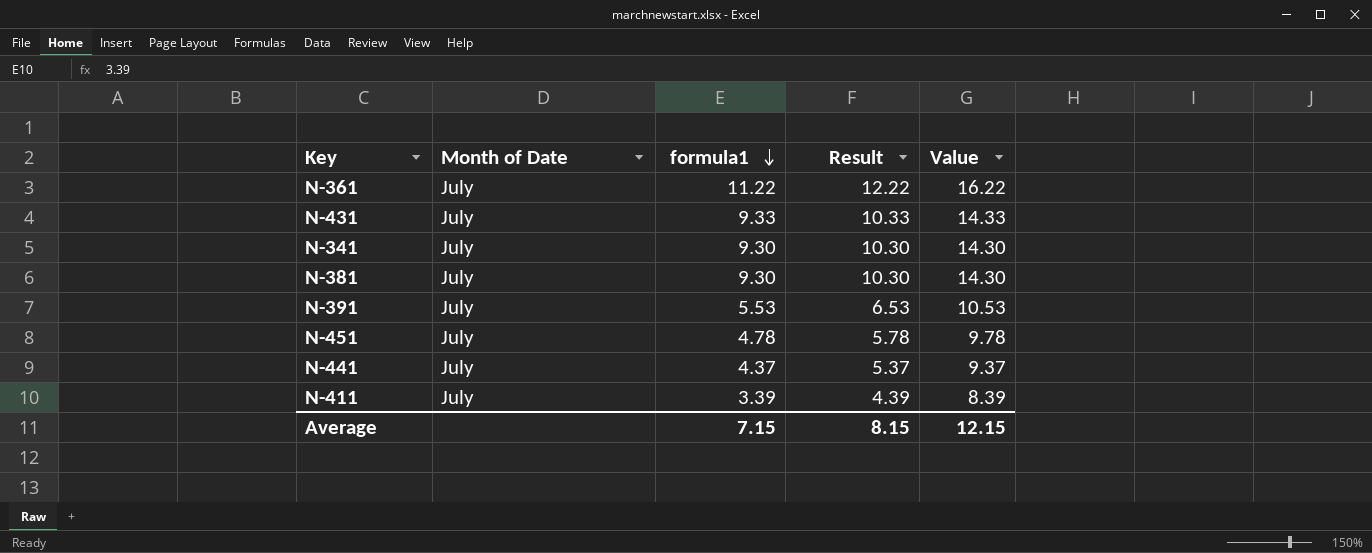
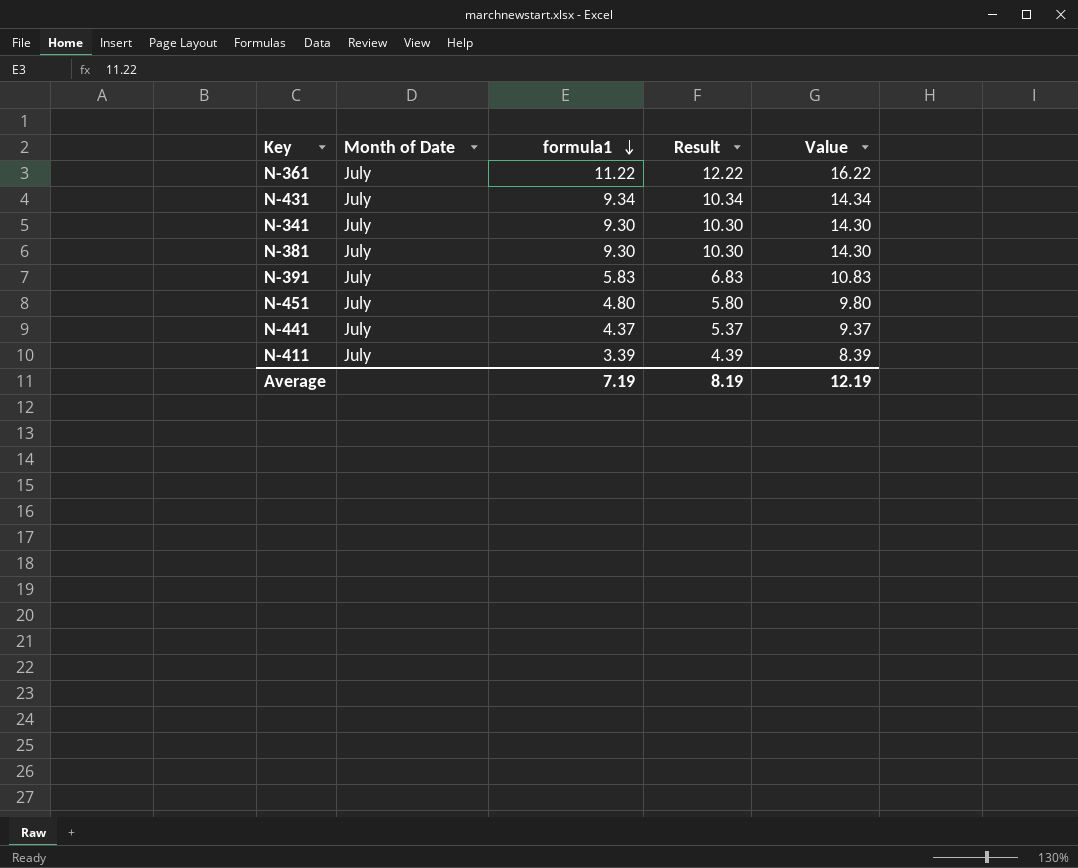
N-431 | formula1: 9.33 -> 9.34
N-431 | Result: 10.33 -> 10.34
N-431 | Value: 14.33 -> 14.34
N-391 | formula1: 5.53 -> 5.83
N-391 | Result: 6.53 -> 6.83
N-391 | Value: 10.53 -> 10.83
N-451 | formula1: 4.78 -> 4.80
N-451 | Result: 5.78 -> 5.80
N-451 | Value: 9.78 -> 9.80
Average | formula1: 7.15 -> 7.19
Average | Result: 8.15 -> 8.19
Average | Value: 12.15 -> 12.19

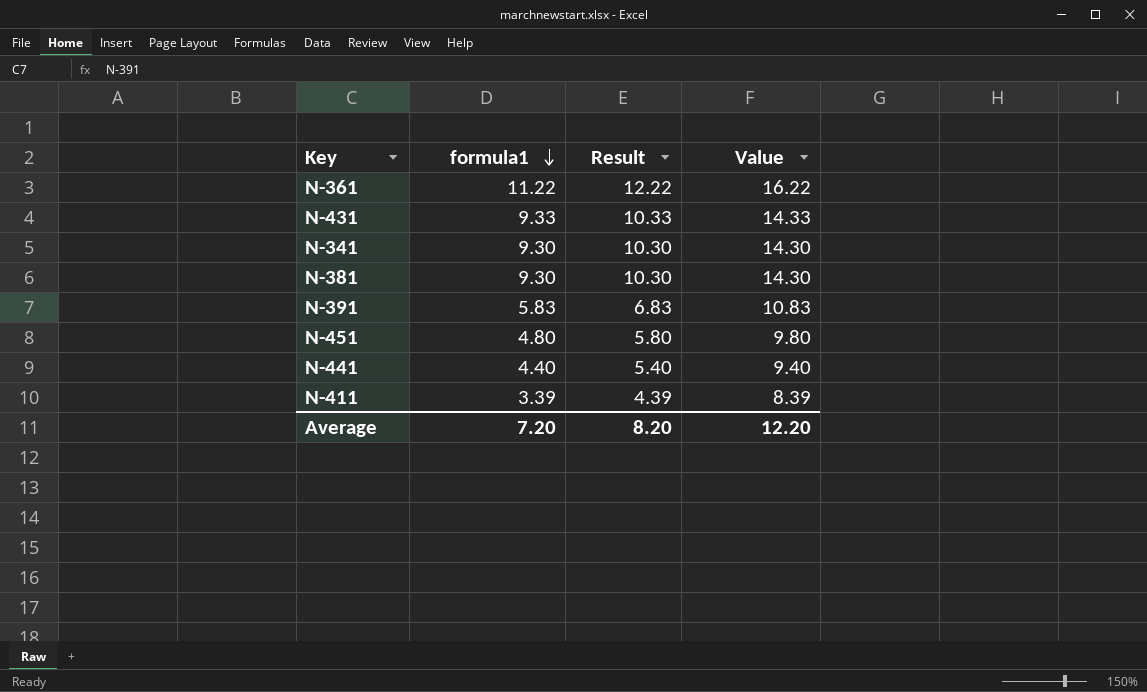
column Month of Date | position: 2 -> none
N-431 | formula1: 9.34 -> 9.33
N-431 | Result: 10.34 -> 10.33
N-431 | Value: 14.34 -> 14.33
N-441 | formula1: 4.37 -> 4.40
N-441 | Result: 5.37 -> 5.40
N-441 | Value: 9.37 -> 9.40
Average | formula1: 7.19 -> 7.20
Average | Result: 8.19 -> 8.20
Average | Value: 12.19 -> 12.20

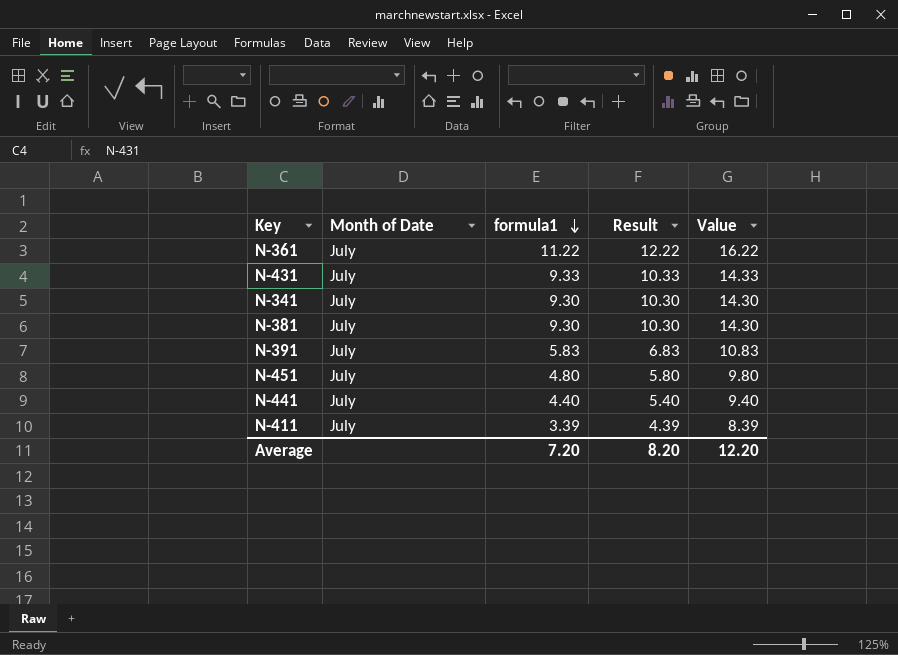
column Month of Date | position: none -> 2

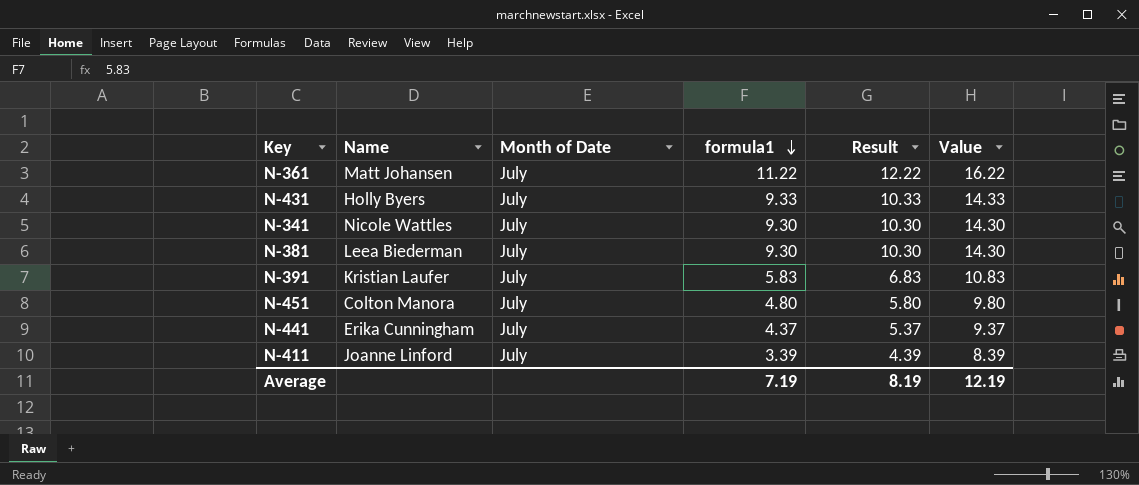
column Name | position: none -> 2
N-441 | formula1: 4.40 -> 4.37
N-441 | Result: 5.40 -> 5.37
N-441 | Value: 9.40 -> 9.37
Average | formula1: 7.20 -> 7.19
Average | Result: 8.20 -> 8.19
Average | Value: 12.20 -> 12.19

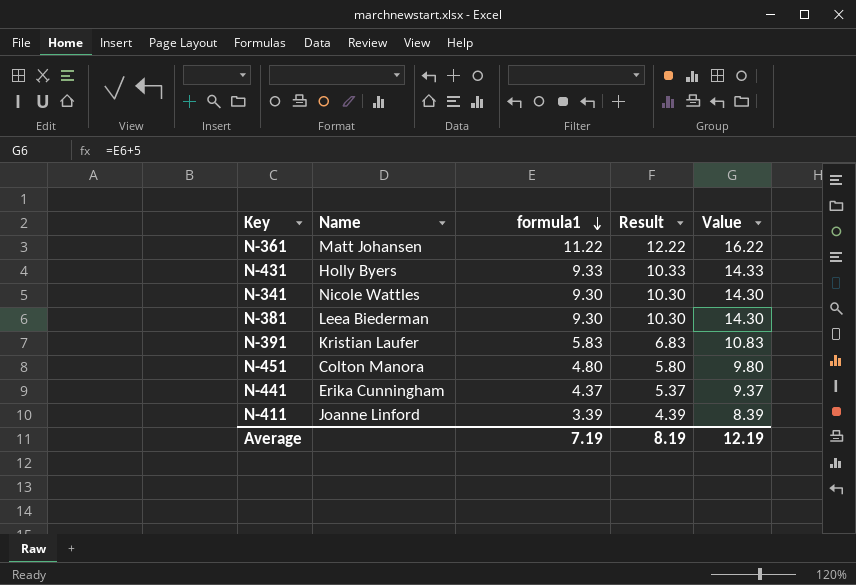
column Month of Date | position: 3 -> none

